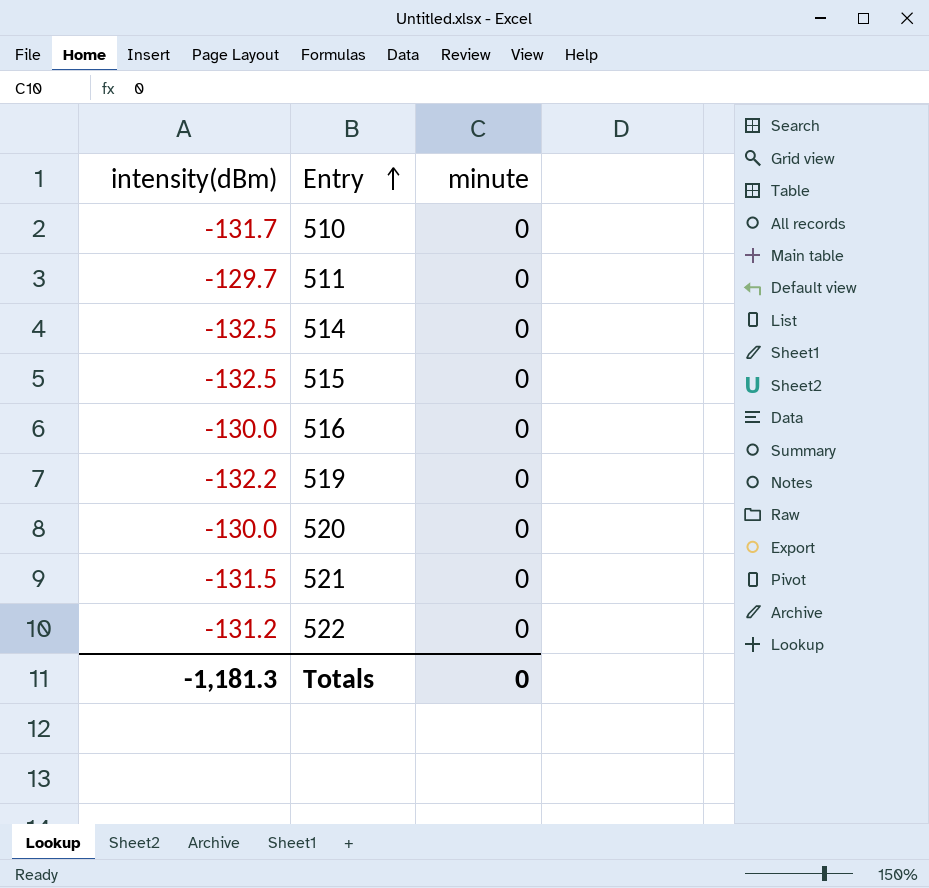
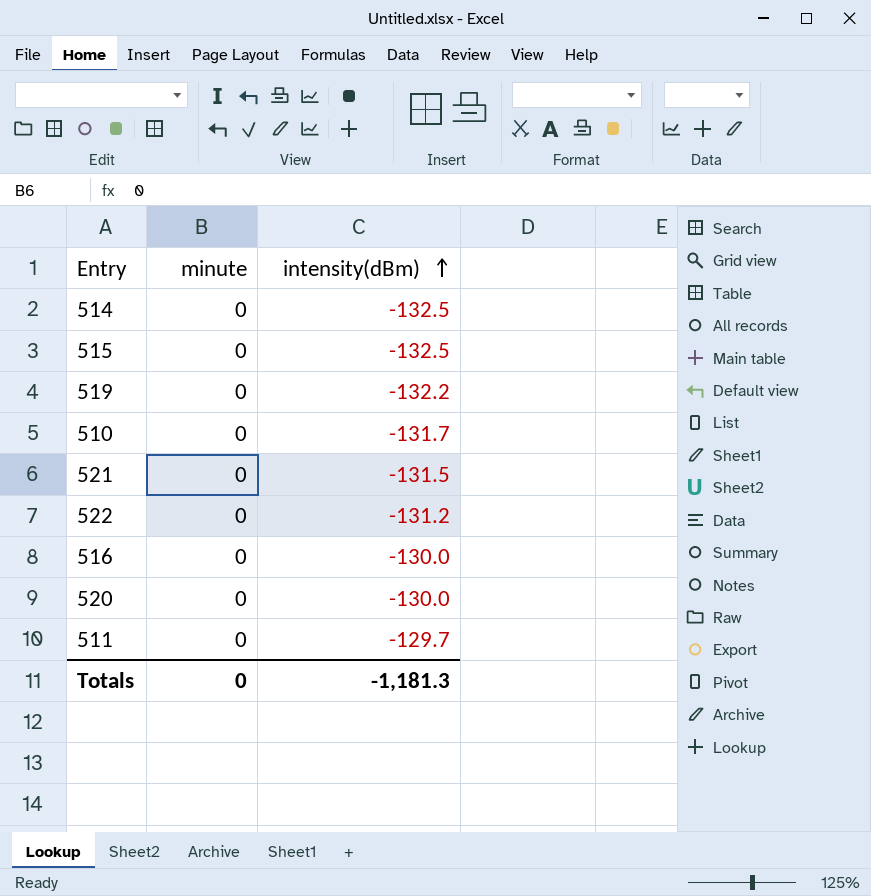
row order: Entry ascending -> intensity(dBm) ascending
column intensity(dBm) | position: 1 -> 3

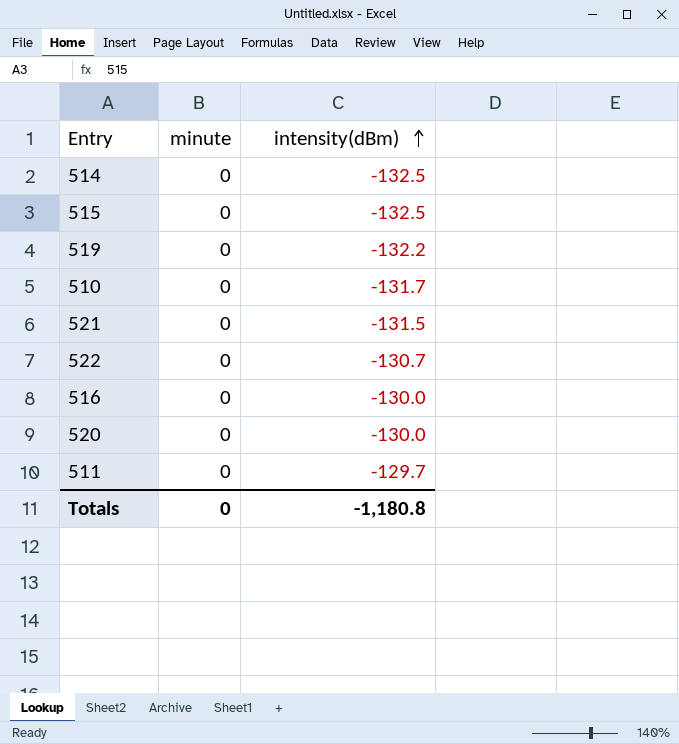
522 | intensity(dBm): -131.2 -> -130.7
Totals | intensity(dBm): -1,181.3 -> -1,180.8

